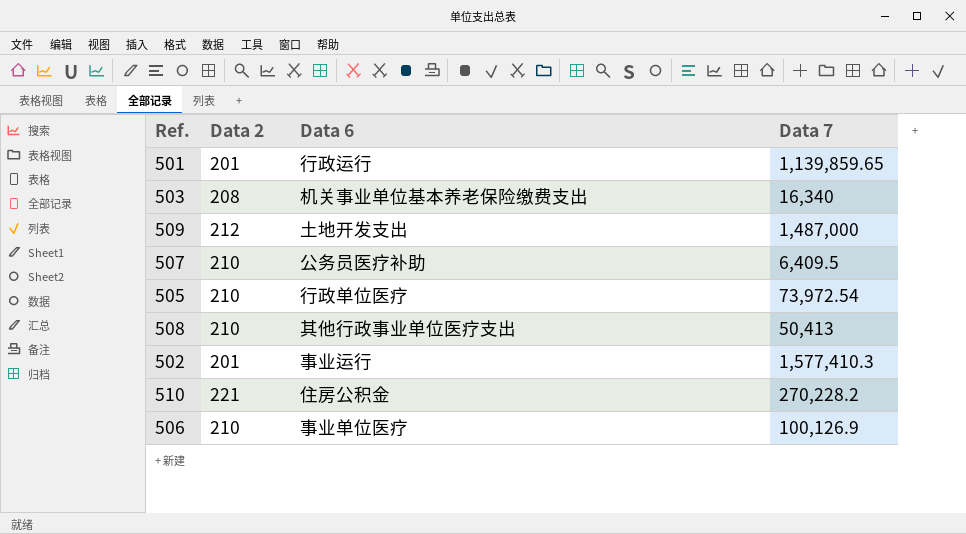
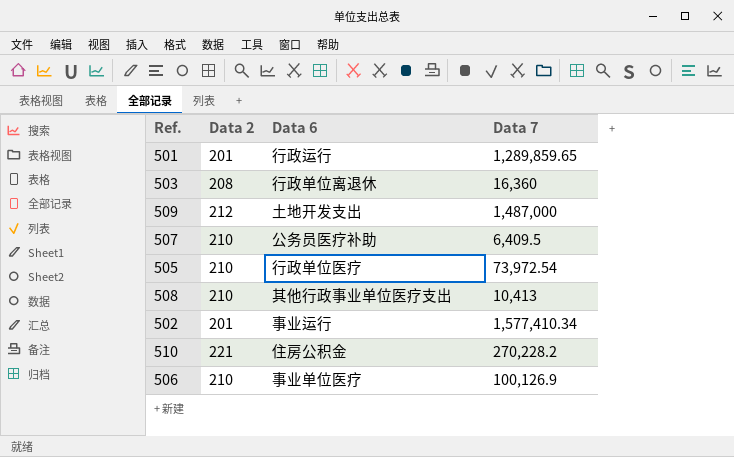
501 | Data 7: 1,139,859.65 -> 1,289,859.65
503 | Data 6: 机关事业单位基本养老保险缴费支出 -> 行政单位离退休
503 | Data 7: 16,340 -> 16,360
508 | Data 7: 50,413 -> 10,413
502 | Data 7: 1,577,410.3 -> 1,577,410.34

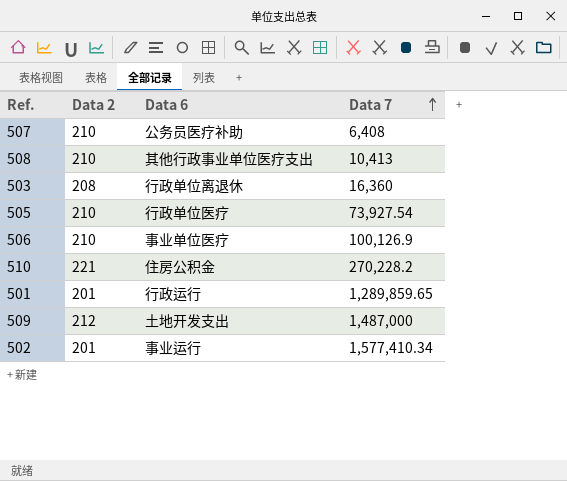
row order: none -> Data 7 ascending
507 | Data 7: 6,409.5 -> 6,408
505 | Data 7: 73,972.54 -> 73,927.54

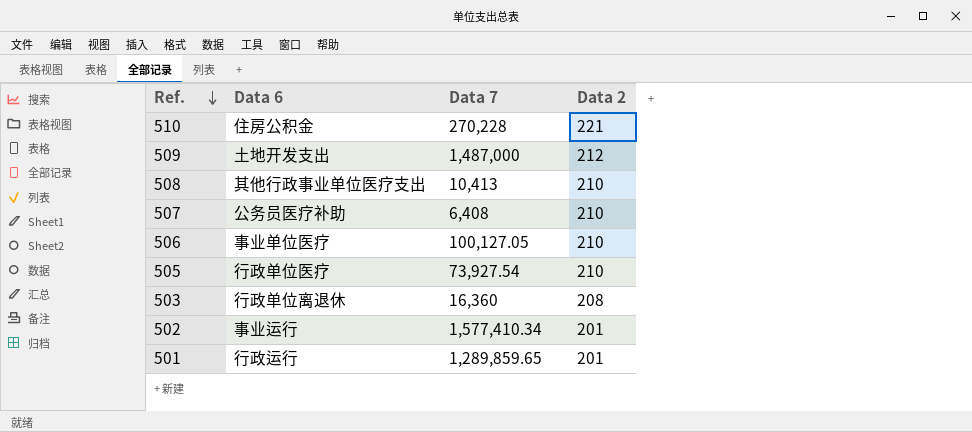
row order: Data 7 ascending -> Ref. descending
column Data 2 | position: 2 -> 4
510 | Data 7: 270,228.2 -> 270,228
506 | Data 7: 100,126.9 -> 100,127.05

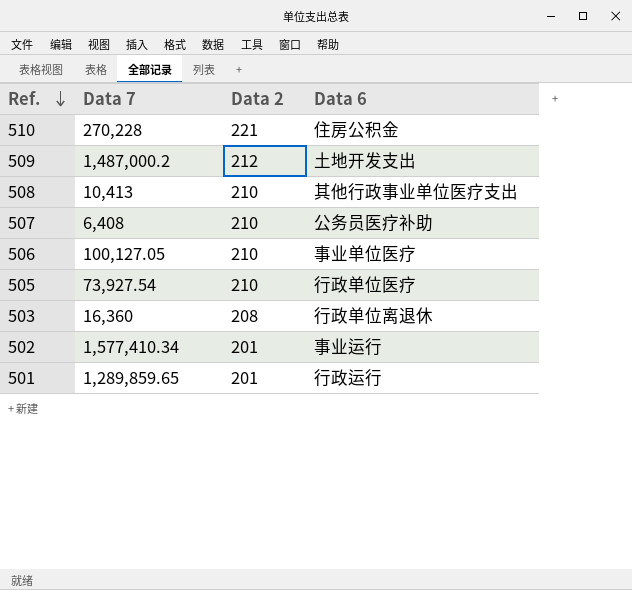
column Data 6 | position: 2 -> 4
509 | Data 7: 1,487,000 -> 1,487,000.2

